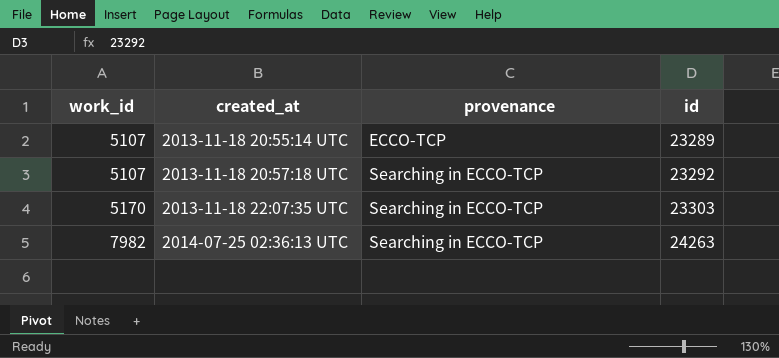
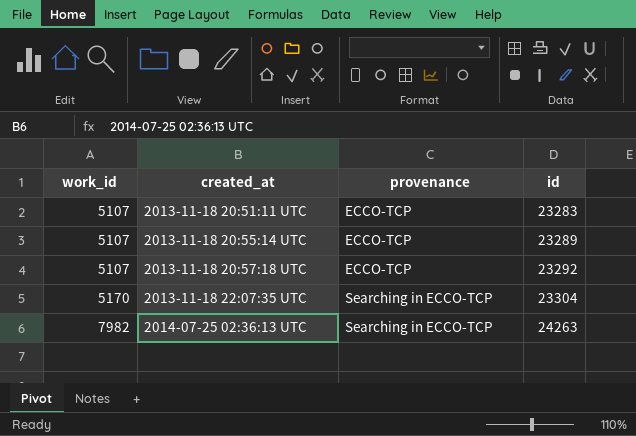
row 2013-11-18 20:51:11 UTC: none -> 5107 | ECCO-TCP | 23283
2013-11-18 20:57:18 UTC | provenance: Searching in ECCO-TCP -> ECCO-TCP
2013-11-18 22:07:35 UTC | id: 23303 -> 23304

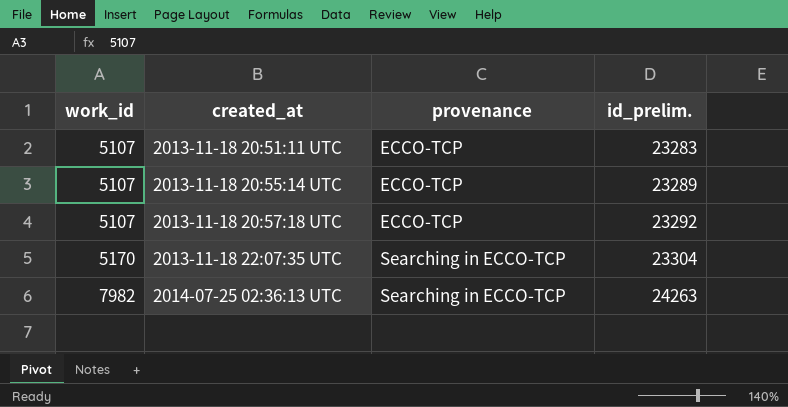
column name: id -> id_prelim.

